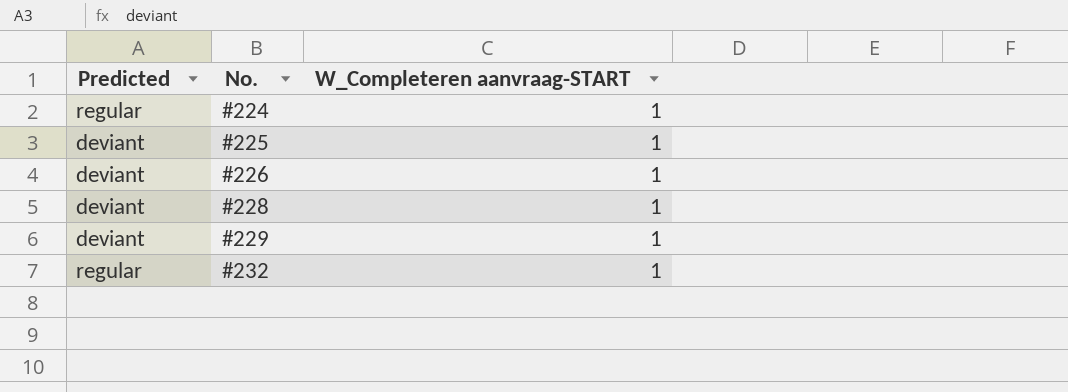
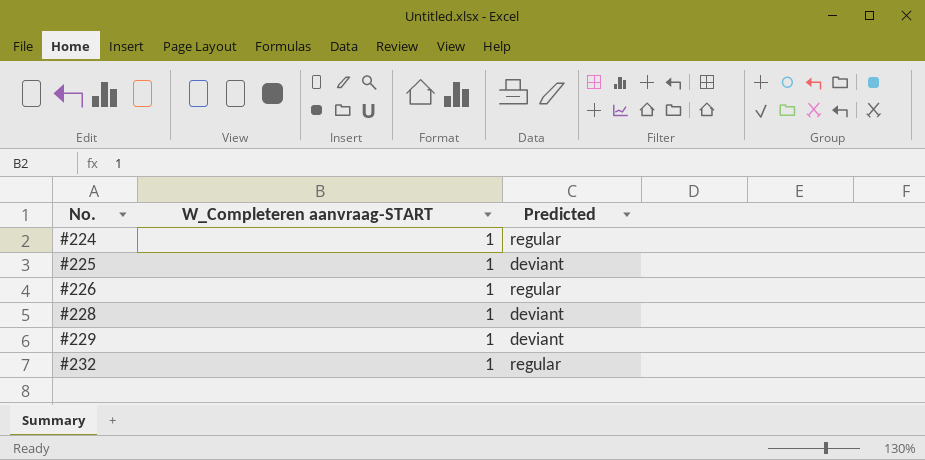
column Predicted | position: 1 -> 3
#226 | Predicted: deviant -> regular

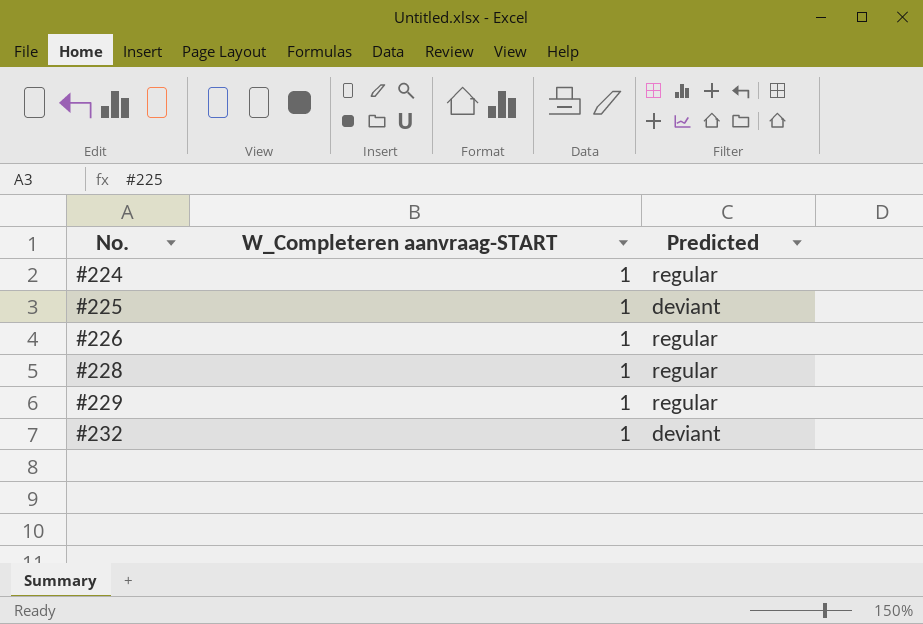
#228 | Predicted: deviant -> regular
#229 | Predicted: deviant -> regular
#232 | Predicted: regular -> deviant

